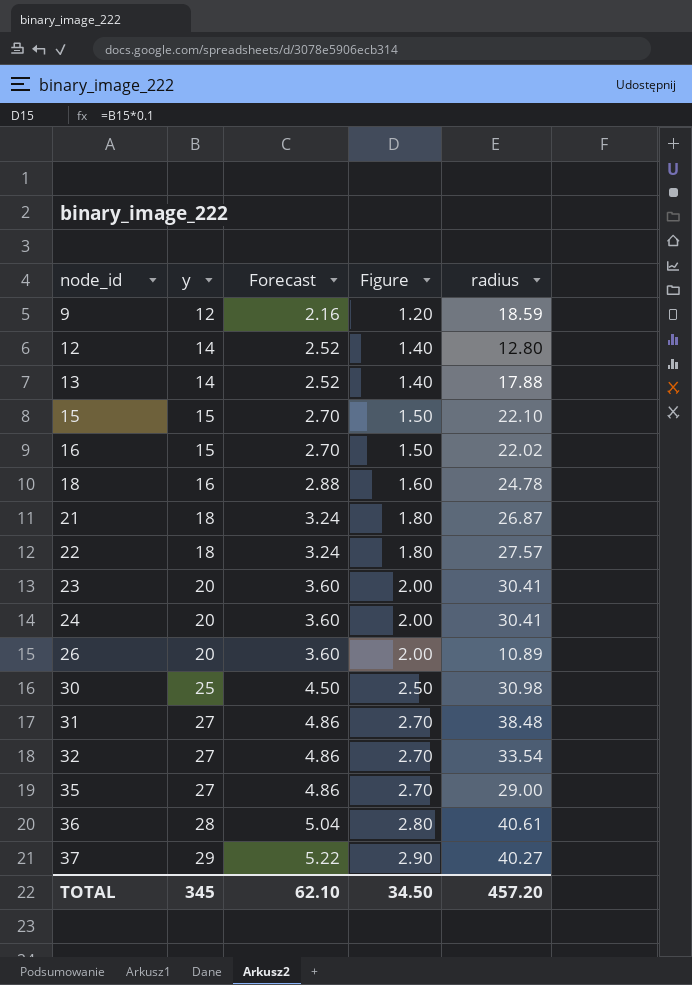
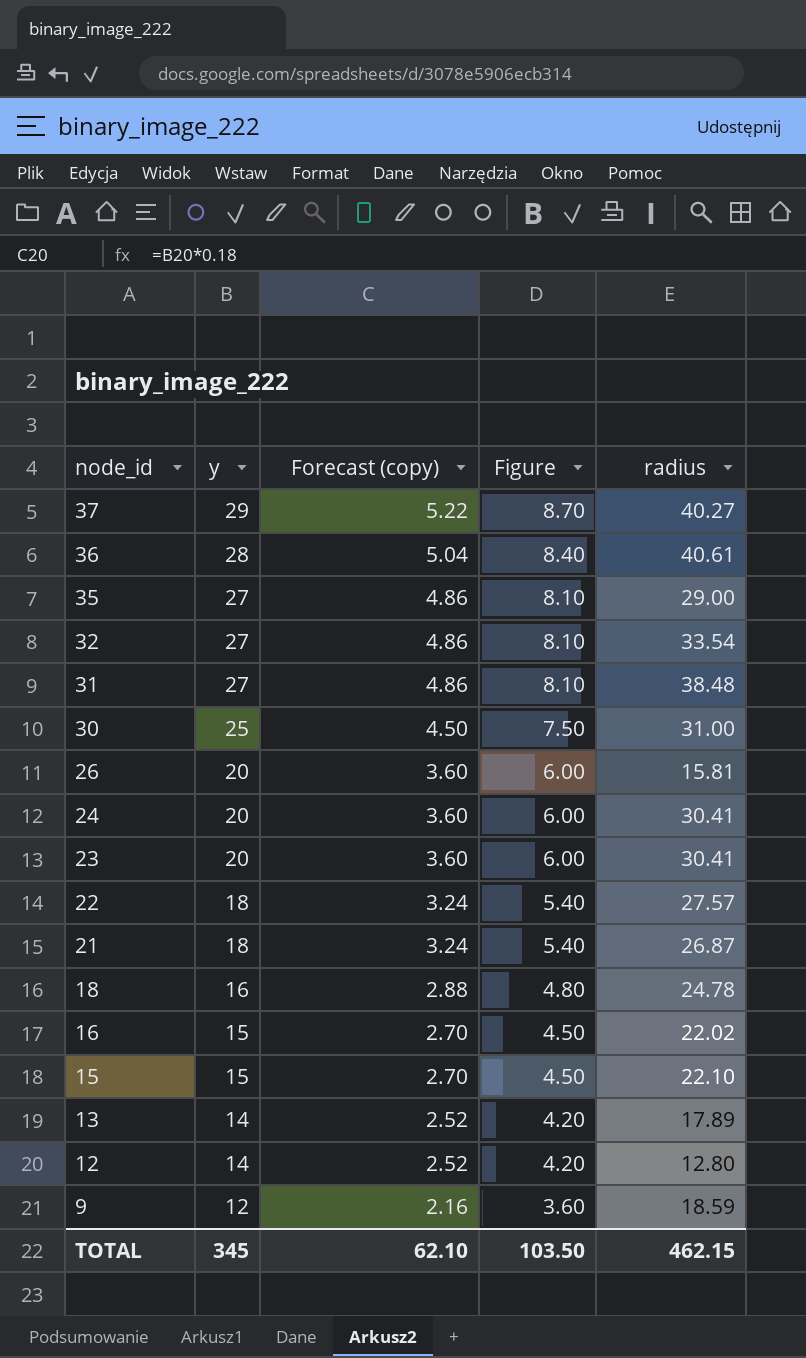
row order: node_id ascending -> node_id descending
column name: Forecast -> Forecast (copy)
column Figure | formula: [y] * 0.1 -> [y] * 0.3
30 | radius: 30.98 -> 31.00
26 | radius: 10.89 -> 15.81
13 | radius: 17.88 -> 17.89
TOTAL | Figure: 34.50 -> 103.50
TOTAL | radius: 457.20 -> 462.15

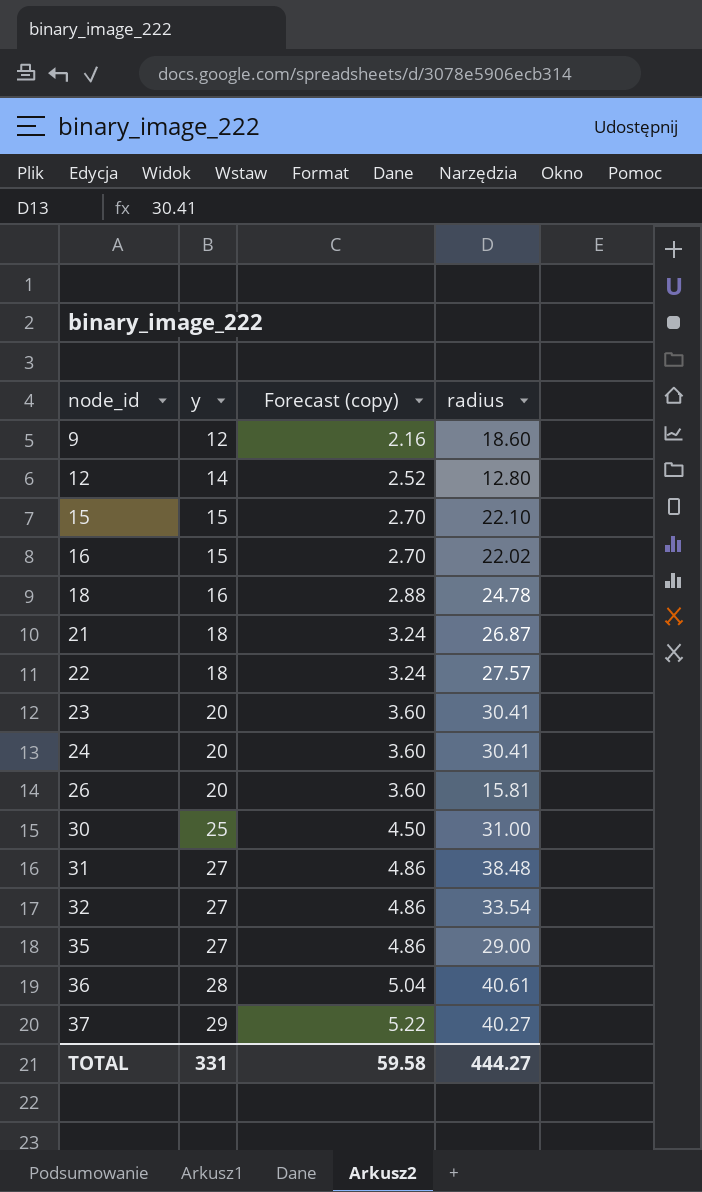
row order: node_id descending -> node_id ascending
column Figure | formula: [y] * 0.3 -> none
row 13: 14 | 2.52 | 4.20 | 17.89 -> none
9 | radius: 18.59 -> 18.60
TOTAL | y: 345 -> 331
TOTAL | Forecast (copy): 62.10 -> 59.58
TOTAL | radius: 462.15 -> 444.27

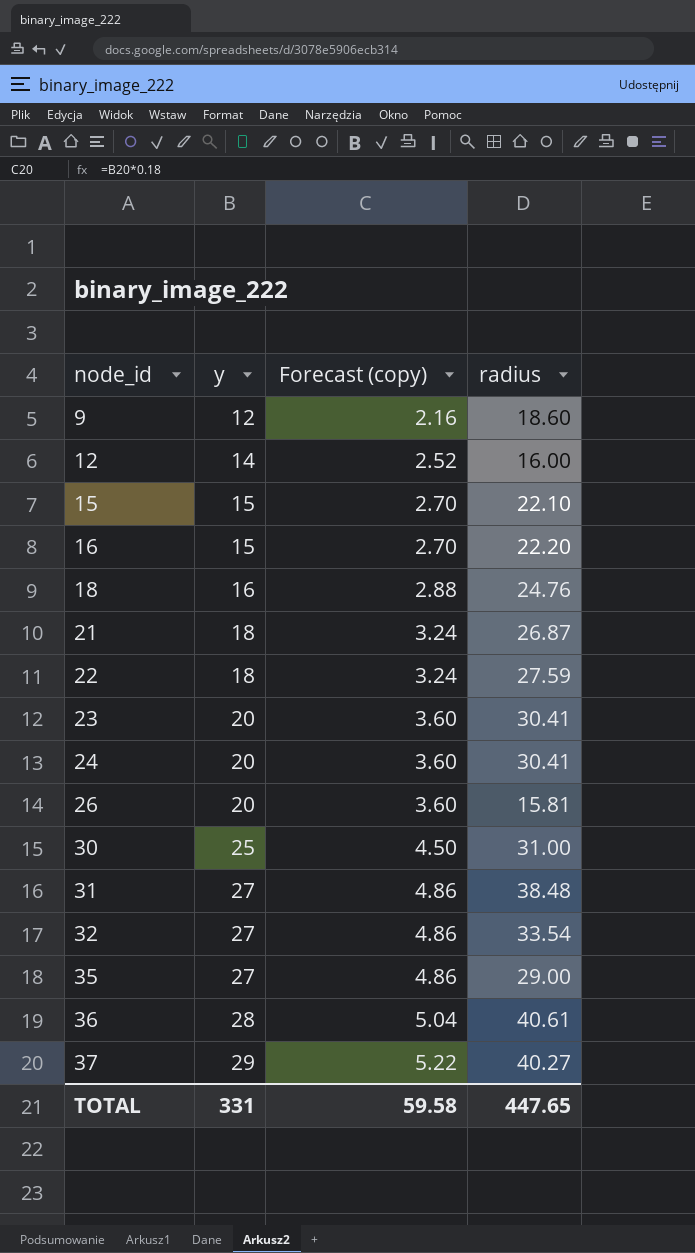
12 | radius: 12.80 -> 16.00
16 | radius: 22.02 -> 22.20
18 | radius: 24.78 -> 24.76
22 | radius: 27.57 -> 27.59
TOTAL | radius: 444.27 -> 447.65

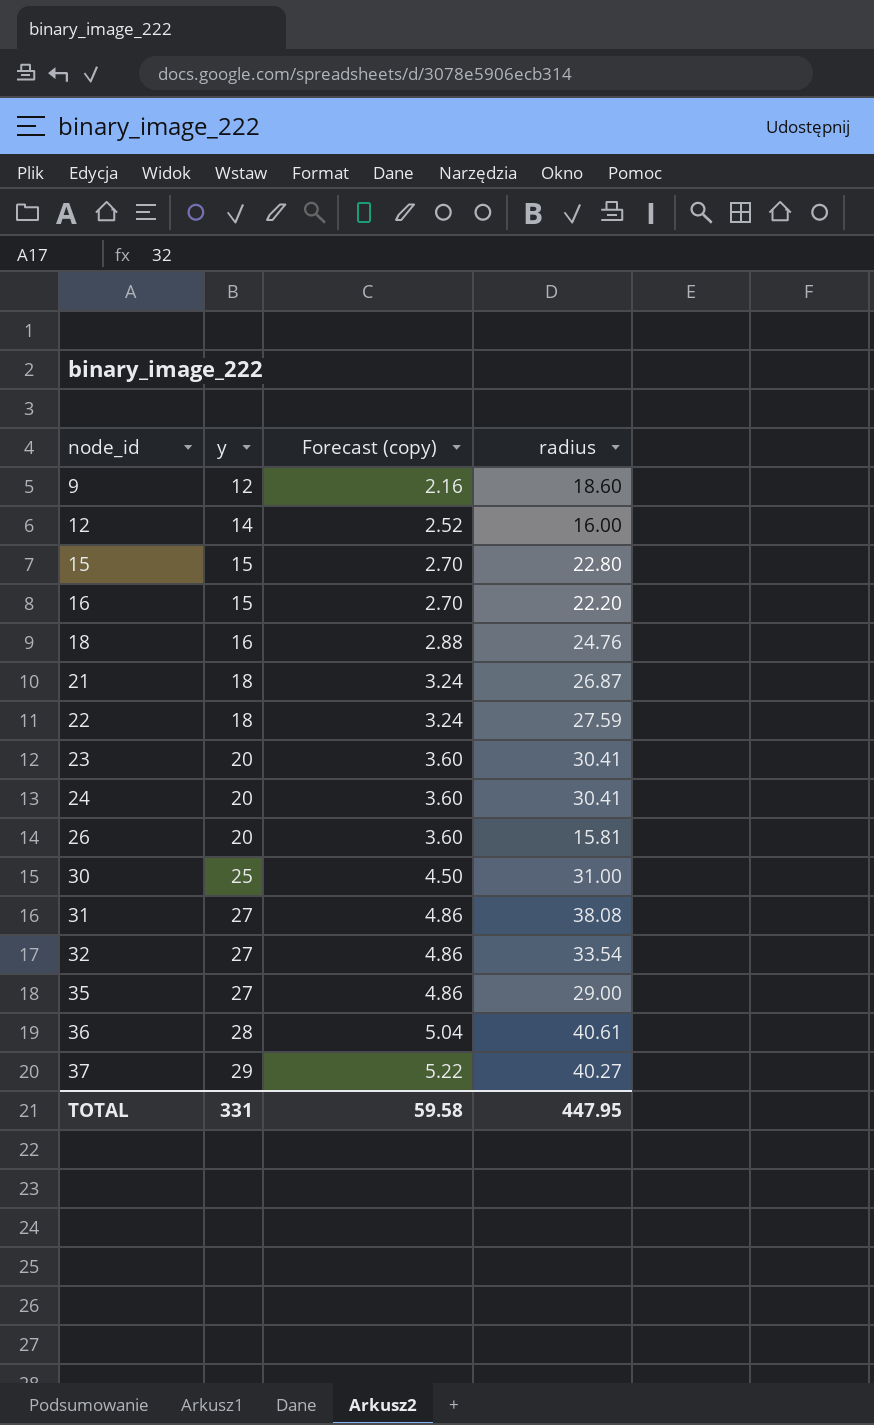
15 | radius: 22.10 -> 22.80
31 | radius: 38.48 -> 38.08
TOTAL | radius: 447.65 -> 447.95

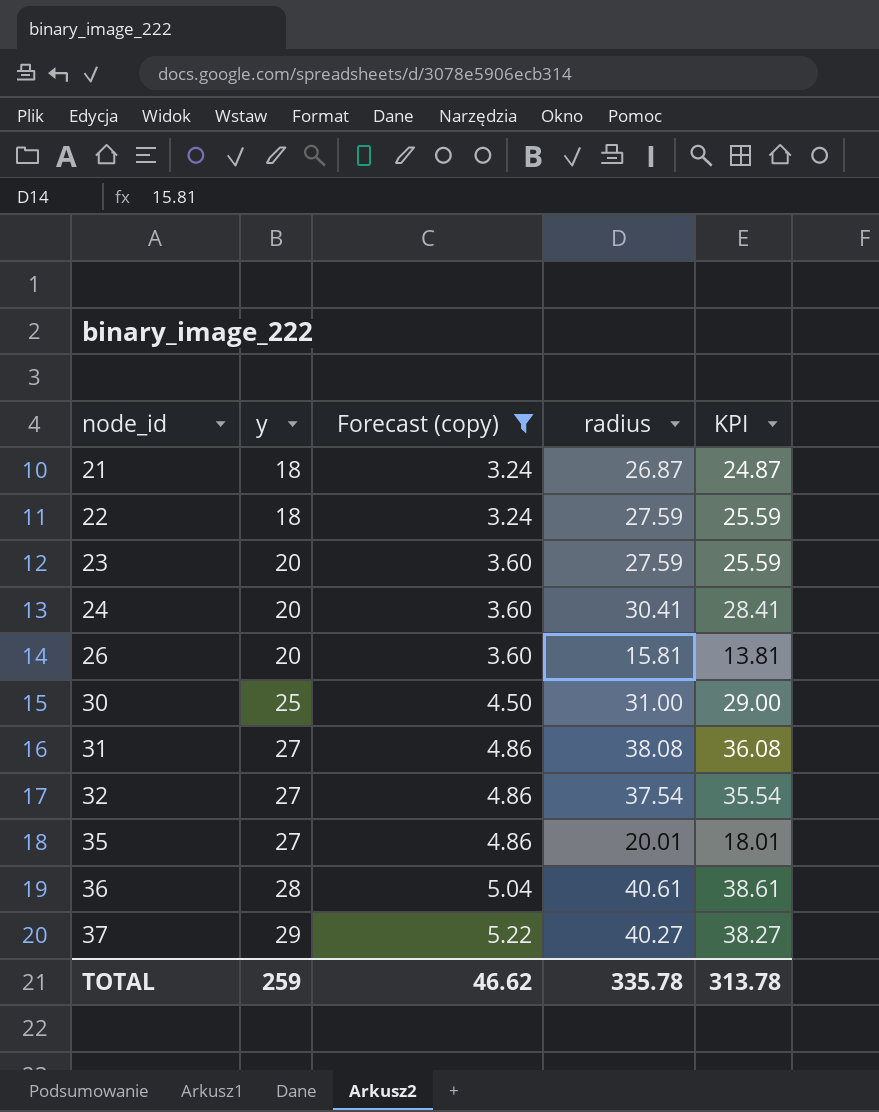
filter: none -> Forecast (copy) >= 3.24
column KPI | formula: none -> [radius] - 2
23 | radius: 30.41 -> 27.59
32 | radius: 33.54 -> 37.54
35 | radius: 29.00 -> 20.01
TOTAL | y: 331 -> 259
TOTAL | Forecast (copy): 59.58 -> 46.62
TOTAL | radius: 447.95 -> 335.78

